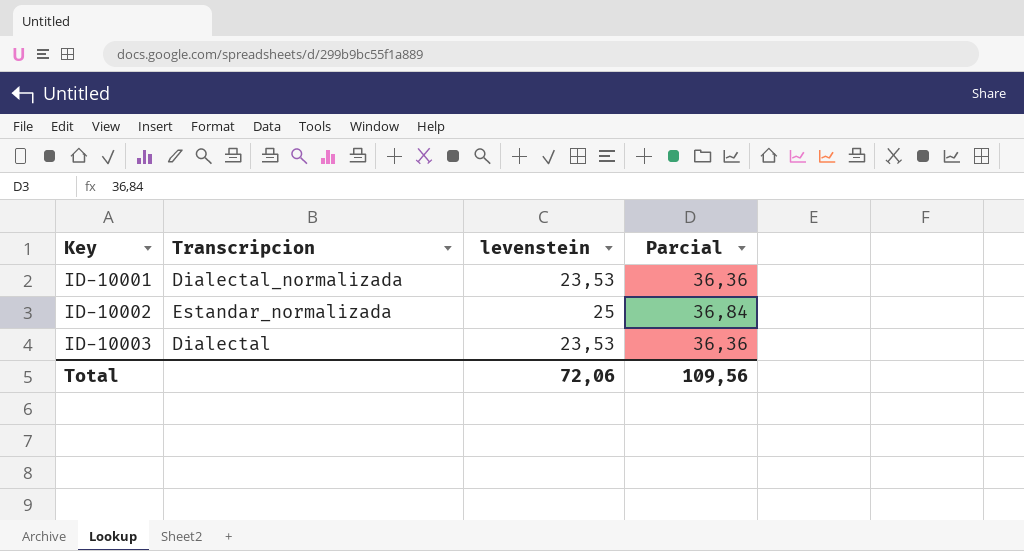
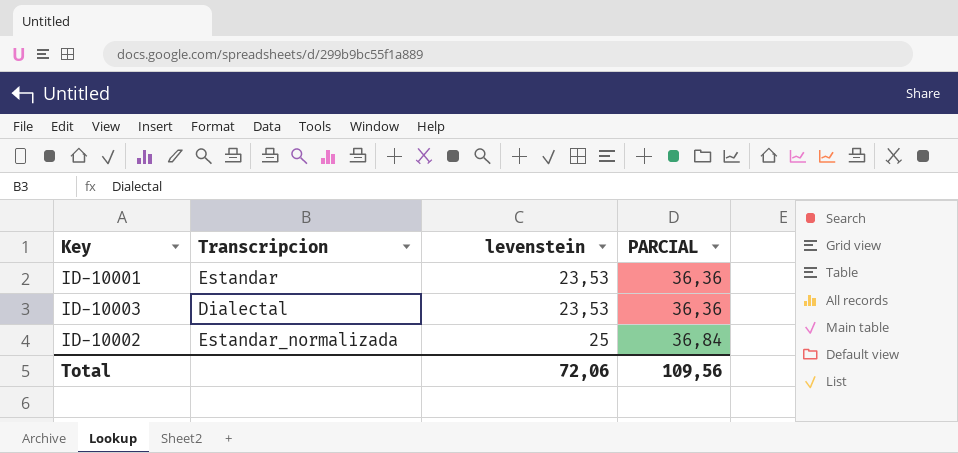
row order: Key ascending -> levenstein ascending
column name: Parcial -> PARCIAL
ID-10001 | Transcripcion: Dialectal_normalizada -> Estandar

